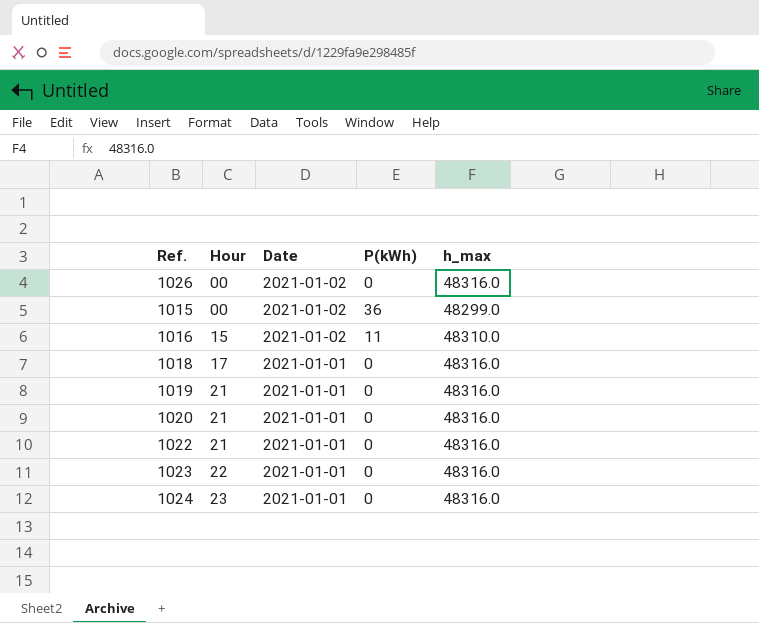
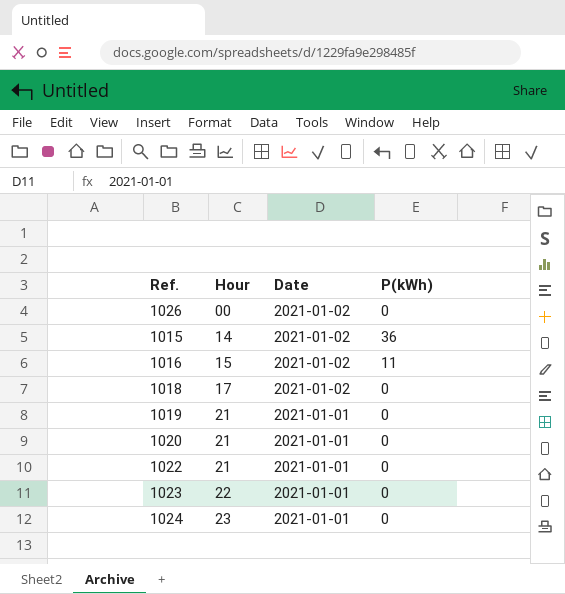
column h_max | position: 5 -> none
1015 | Hour: 00 -> 14
1018 | Date: 2021-01-01 -> 2021-01-02

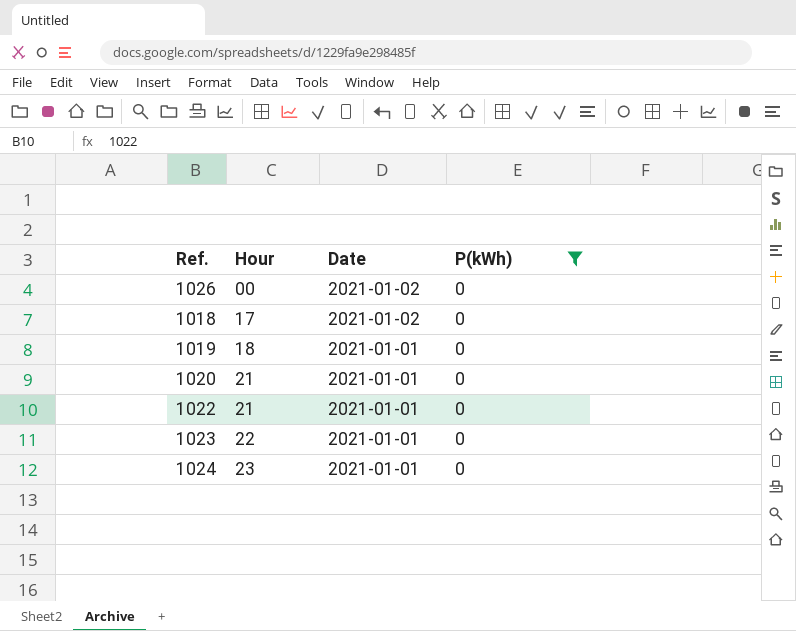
filter: none -> P(kWh) = 0
1019 | Hour: 21 -> 18

